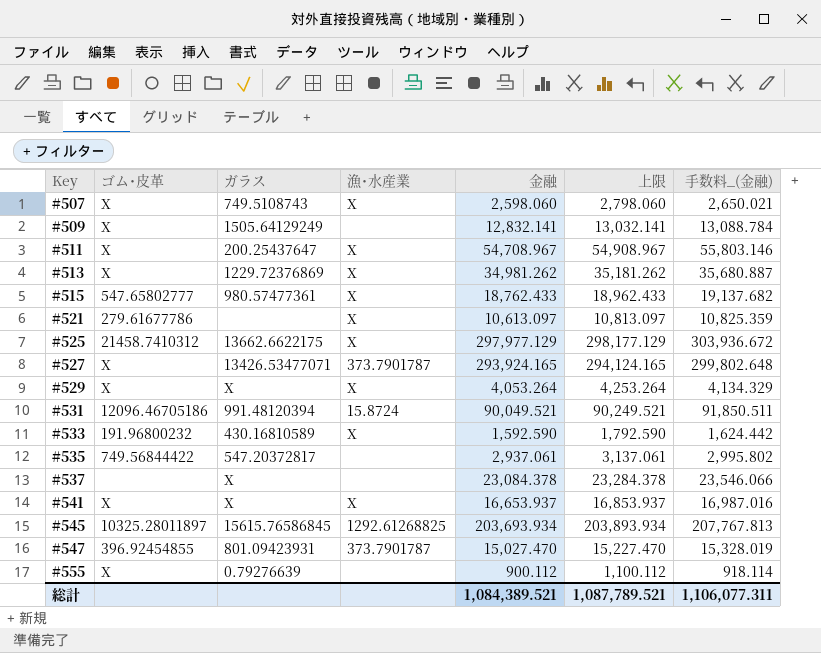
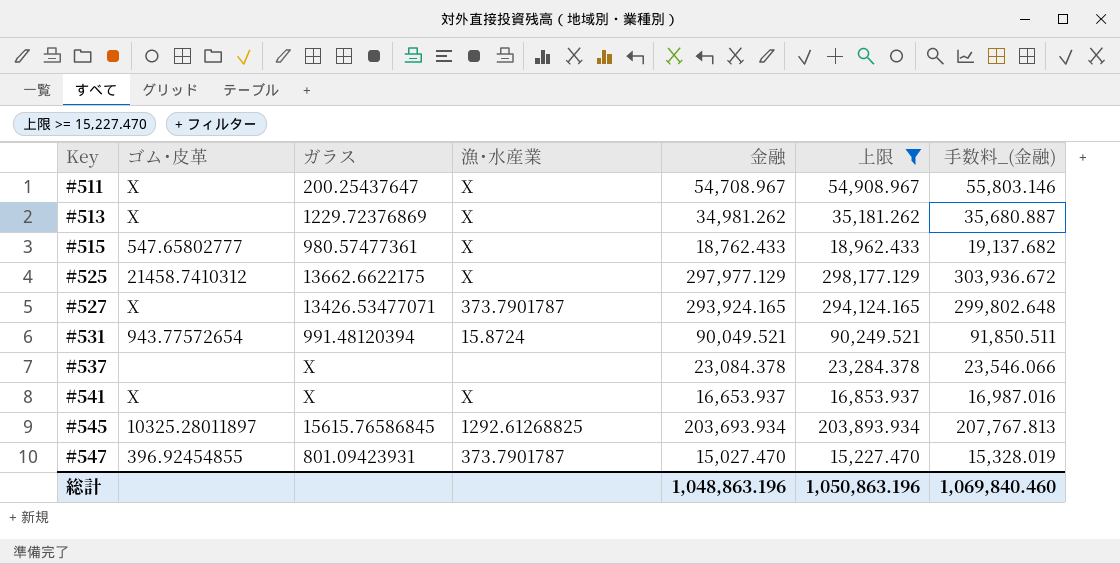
filter: none -> 上限 >= 15,227.470
#531 | ゴム･皮革: 12096.46705186 -> 943.77572654
総計 | 金融: 1,084,389.521 -> 1,048,863.196
総計 | 上限: 1,087,789.521 -> 1,050,863.196
総計 | 手数料_(金融): 1,106,077.311 -> 1,069,840.460

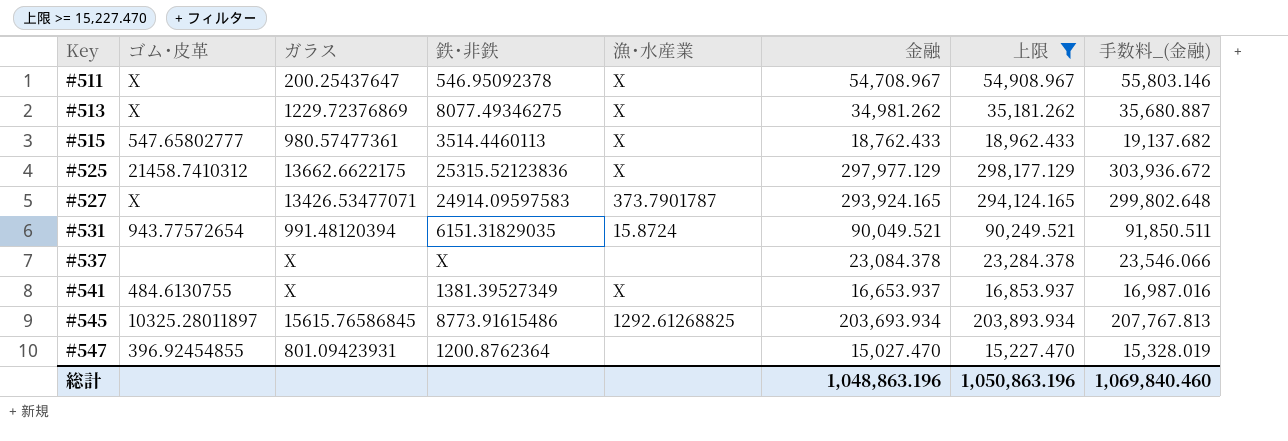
column 鉄･非鉄 | position: none -> 4
#541 | ゴム･皮革: X -> 484.6130755
#547 | 漁･水産業: 373.7901787 -> none

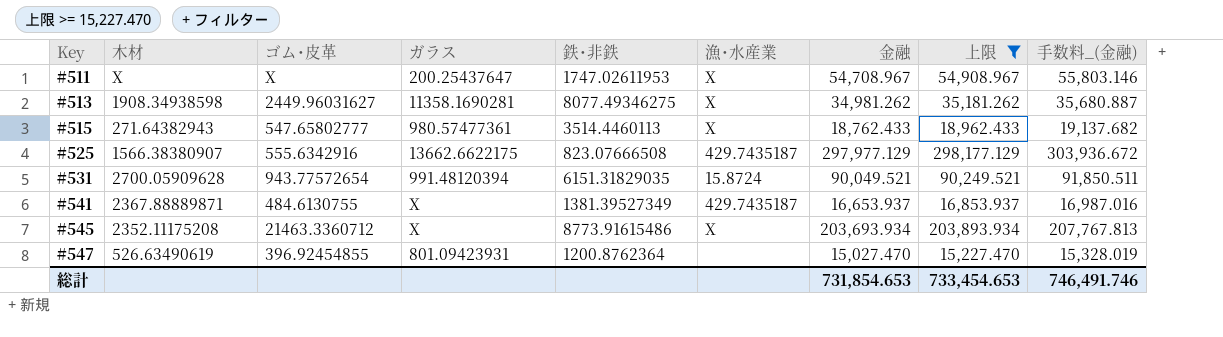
column 木材 | position: none -> 2
row #527: X | 13426.53477071 | 24914.09597583 | 373.7901787 | 293,924.165 | 294,124.165 | 299,802.648 -> none
row #537: none | X | X | none | 23,084.378 | 23,284.378 | 23,546.066 -> none
#511 | 鉄･非鉄: 546.95092378 -> 1747.02611953
#513 | ゴム･皮革: X -> 2449.96031627
#513 | ガラス: 1229.72376869 -> 11358.1690281
#525 | ゴム･皮革: 21458.7410312 -> 555.6342916
#525 | 鉄･非鉄: 25315.52123836 -> 823.07666508
#525 | 漁･水産業: X -> 429.7435187
#541 | 漁･水産業: X -> 429.7435187
#545 | ゴム･皮革: 10325.28011897 -> 21463.3360712
#545 | ガラス: 15615.76586845 -> X
#545 | 漁･水産業: 1292.61268825 -> X
総計 | 金融: 1,048,863.196 -> 731,854.653
総計 | 上限: 1,050,863.196 -> 733,454.653
総計 | 手数料_(金融): 1,069,840.460 -> 746,491.746

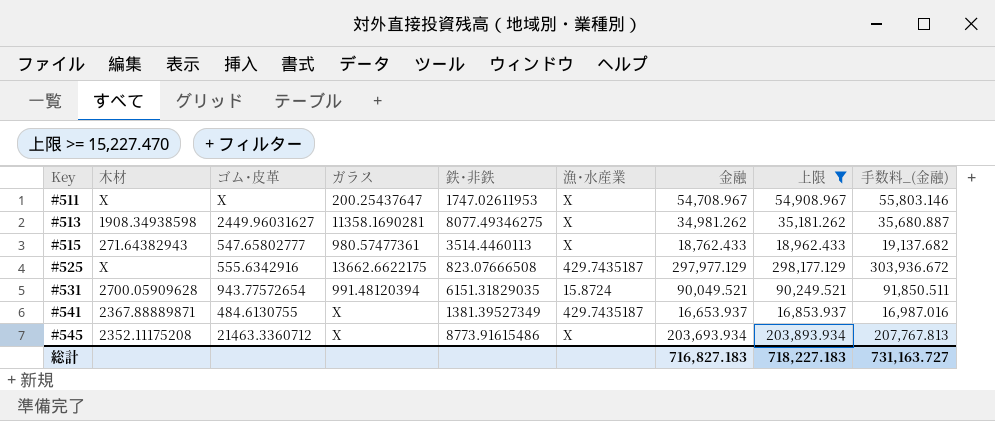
row #547: 526.63490619 | 396.92454855 | 801.09423931 | 1200.8762364 | none | 15,027.470 | 15,227.470 | 15,328.019 -> none
#525 | 木材: 1566.38380907 -> X
総計 | 金融: 731,854.653 -> 716,827.183
総計 | 上限: 733,454.653 -> 718,227.183
総計 | 手数料_(金融): 746,491.746 -> 731,163.727

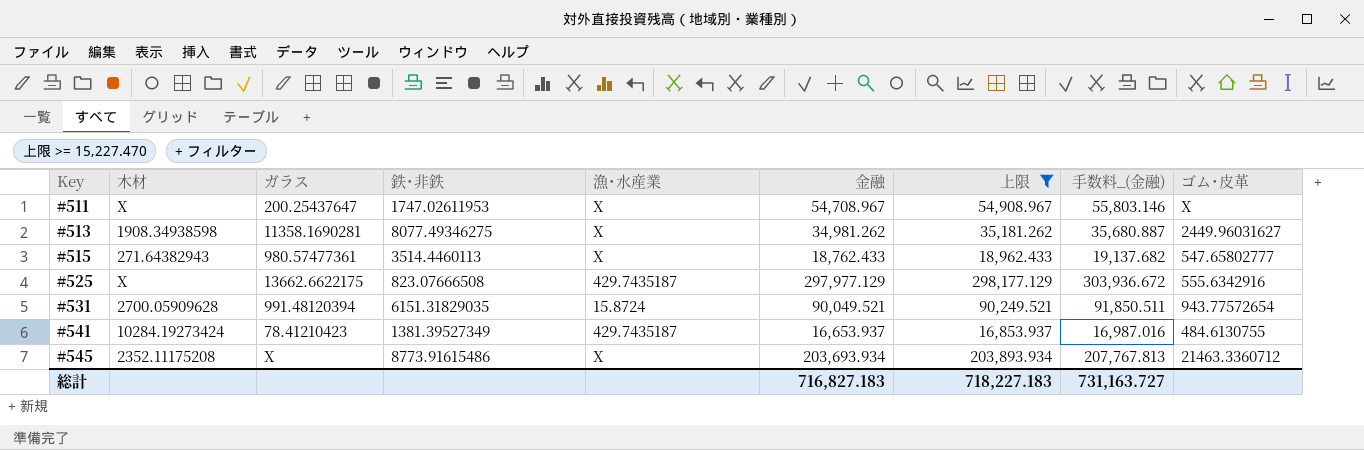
column ゴム･皮革 | position: 3 -> 9
#541 | 木材: 2367.88889871 -> 10284.19273424
#541 | ガラス: X -> 78.41210423

